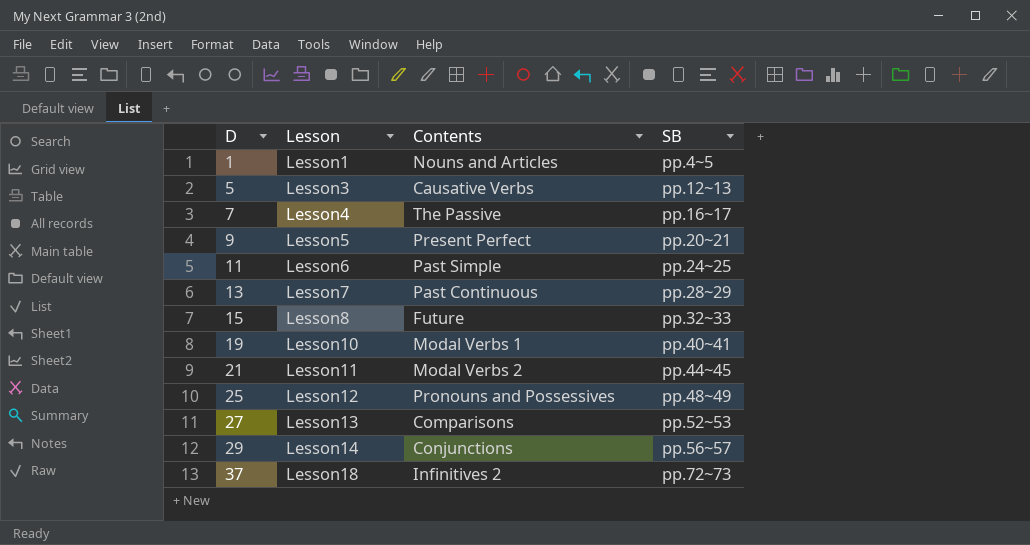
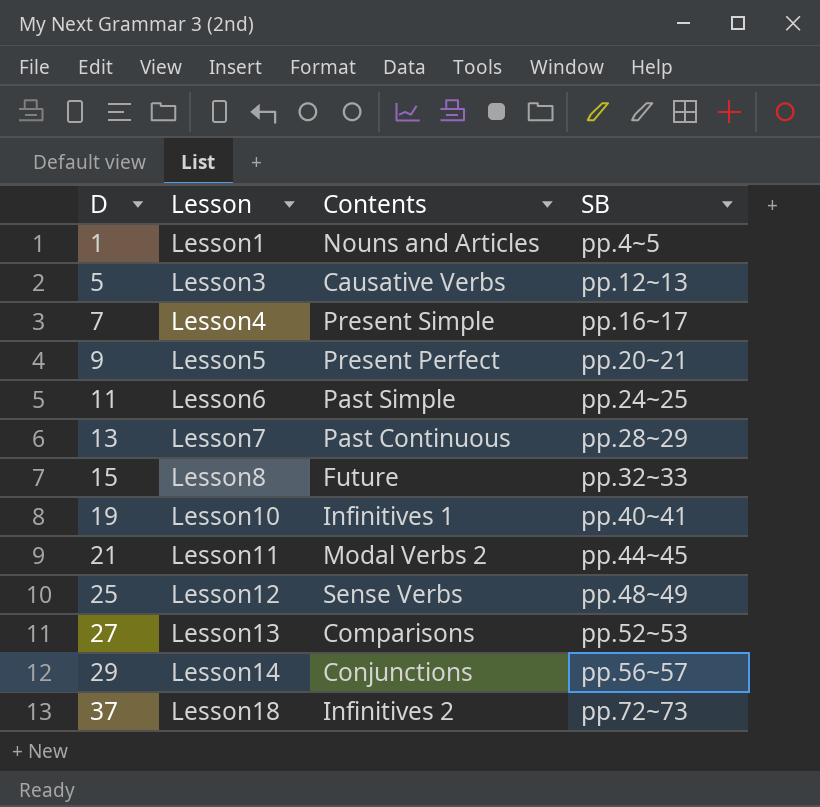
7 | Contents: The Passive -> Present Simple
19 | Contents: Modal Verbs 1 -> Infinitives 1
25 | Contents: Pronouns and Possessives -> Sense Verbs

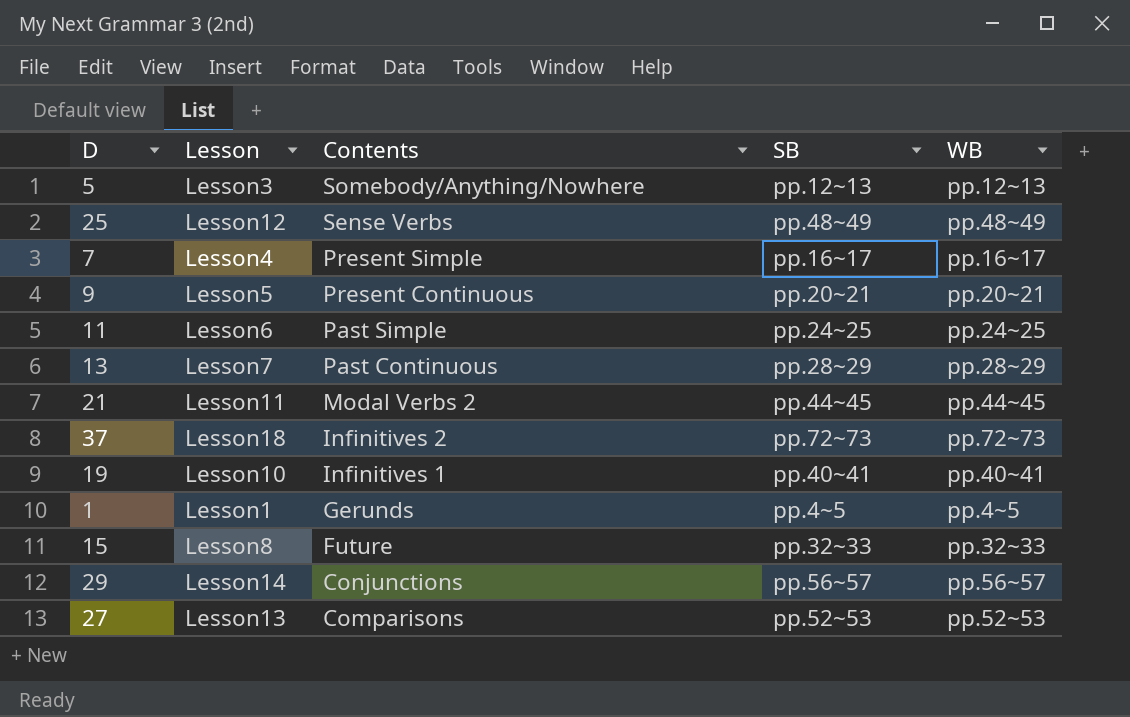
row order: D ascending -> Contents descending
column WB | position: none -> 5
5 | Contents: Causative Verbs -> Somebody/Anything/Nowhere
9 | Contents: Present Perfect -> Present Continuous
1 | Contents: Nouns and Articles -> Gerunds

